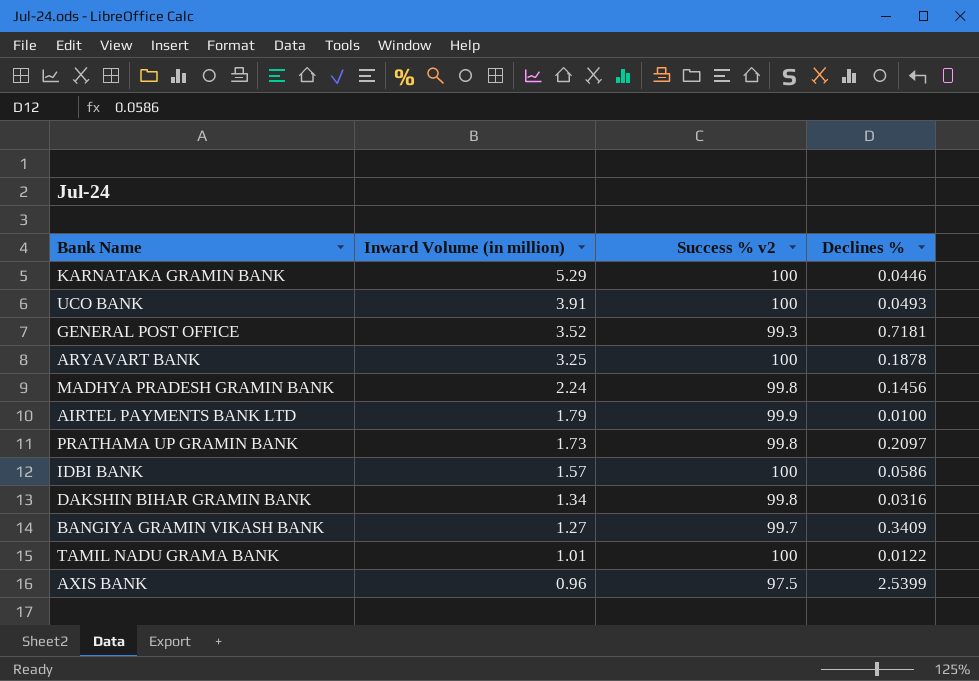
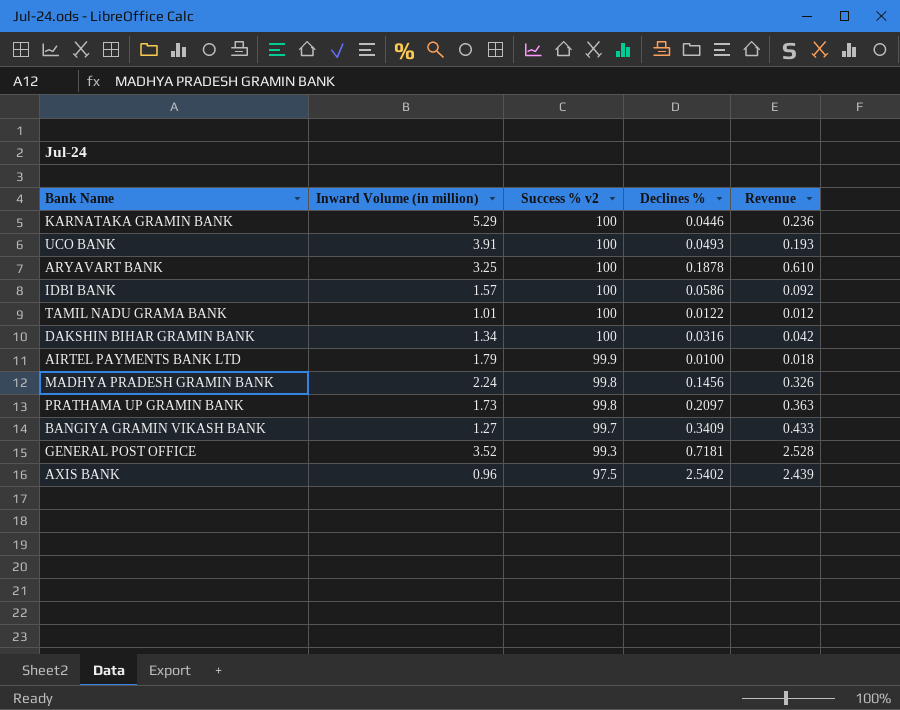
row order: Inward Volume (in million) descending -> Success % v2 descending
column Revenue | formula: none -> [Inward Volume (in million)] * [Declines %]
DAKSHIN BIHAR GRAMIN BANK | Success % v2: 99.8 -> 100
AXIS BANK | Declines %: 2.5399 -> 2.5402

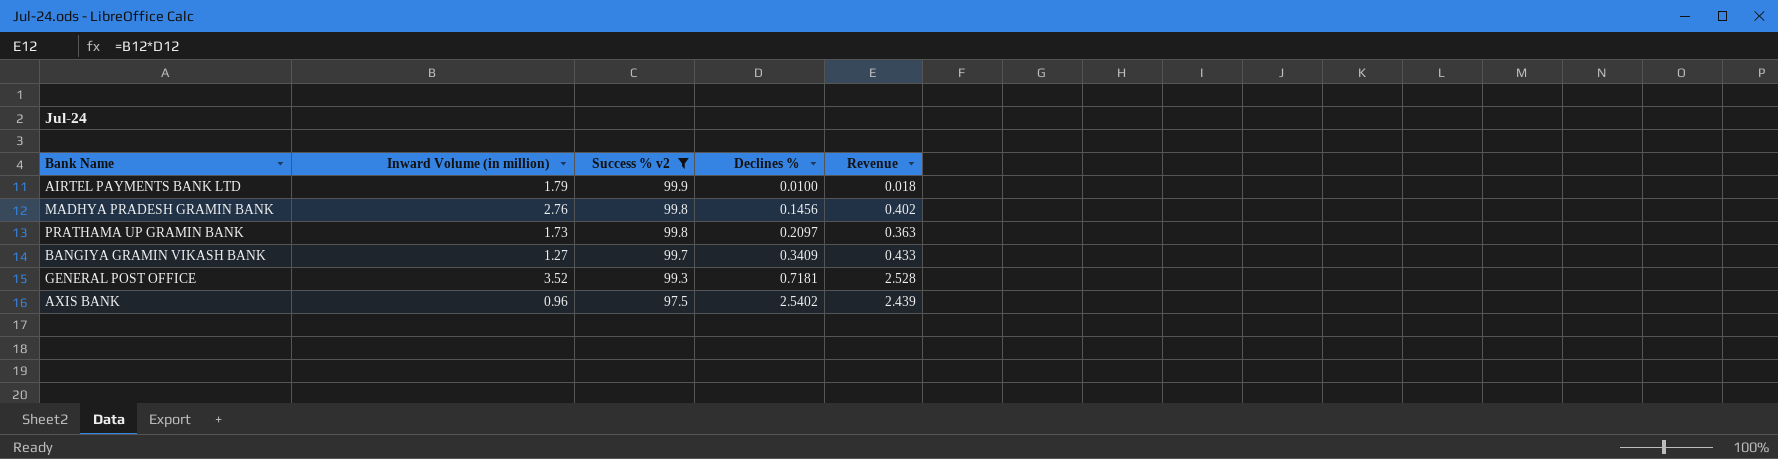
filter: none -> Success % v2 != 100
MADHYA PRADESH GRAMIN BANK | Inward Volume (in million): 2.24 -> 2.76
MADHYA PRADESH GRAMIN BANK | Revenue: 0.326 -> 0.402

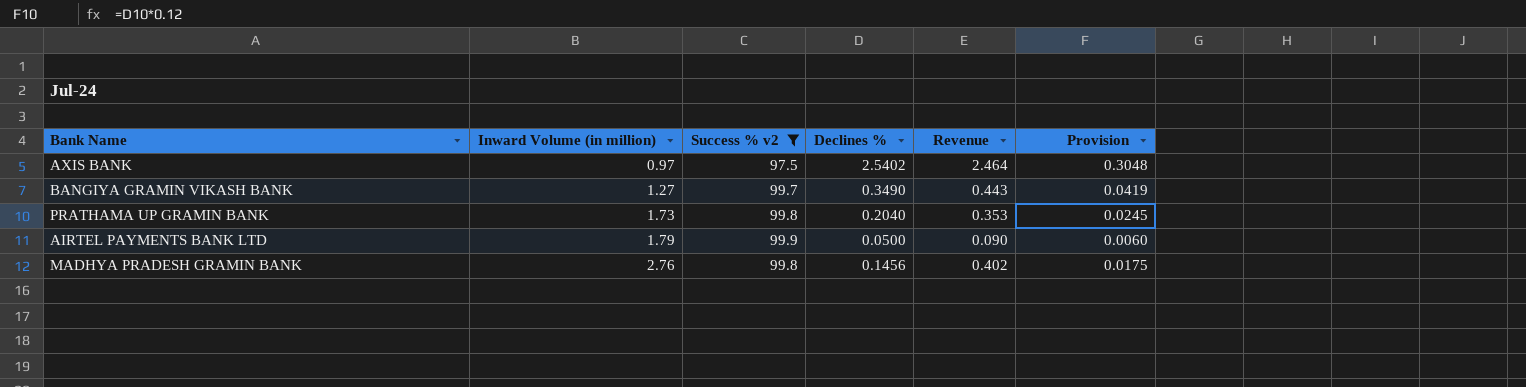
row order: Success % v2 descending -> Inward Volume (in million) ascending
column Provision | formula: none -> [Declines %] * 0.12
row GENERAL POST OFFICE: 3.52 | 99.3 | 0.7181 | 2.528 -> none
AXIS BANK | Inward Volume (in million): 0.96 -> 0.97
AXIS BANK | Revenue: 2.439 -> 2.464
BANGIYA GRAMIN VIKASH BANK | Declines %: 0.3409 -> 0.3490
BANGIYA GRAMIN VIKASH BANK | Revenue: 0.433 -> 0.443
PRATHAMA UP GRAMIN BANK | Declines %: 0.2097 -> 0.2040
PRATHAMA UP GRAMIN BANK | Revenue: 0.363 -> 0.353
AIRTEL PAYMENTS BANK LTD | Declines %: 0.0100 -> 0.0500
AIRTEL PAYMENTS BANK LTD | Revenue: 0.018 -> 0.090

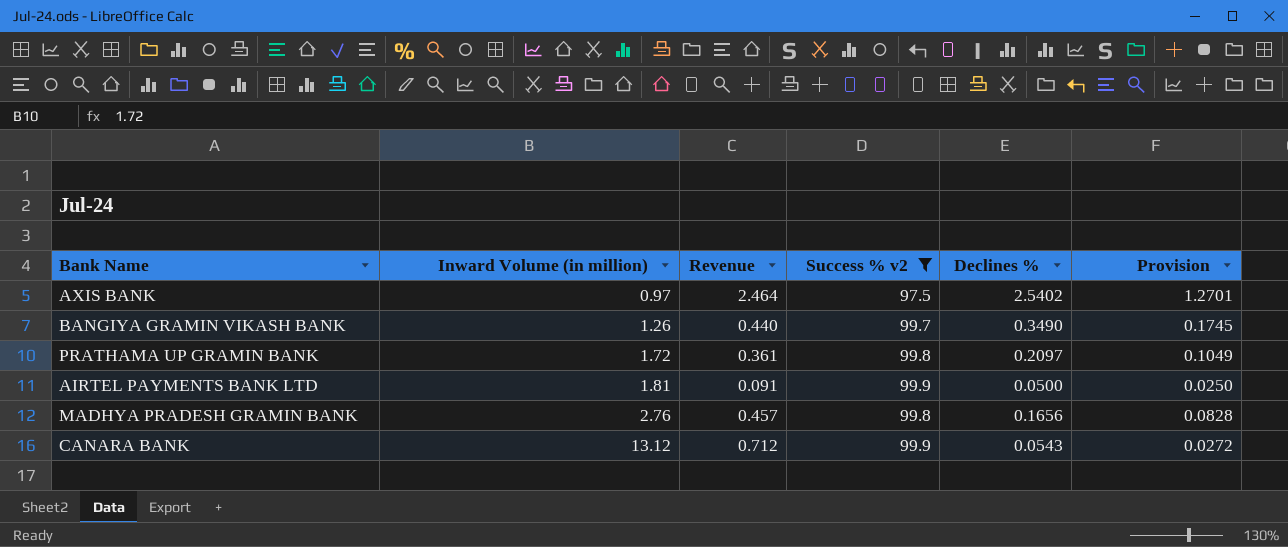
column Revenue | position: 5 -> 3
column Provision | formula: [Declines %] * 0.12 -> [Declines %] * 0.5
BANGIYA GRAMIN VIKASH BANK | Inward Volume (in million): 1.27 -> 1.26
BANGIYA GRAMIN VIKASH BANK | Revenue: 0.443 -> 0.440
PRATHAMA UP GRAMIN BANK | Inward Volume (in million): 1.73 -> 1.72
PRATHAMA UP GRAMIN BANK | Revenue: 0.353 -> 0.361
PRATHAMA UP GRAMIN BANK | Declines %: 0.2040 -> 0.2097
AIRTEL PAYMENTS BANK LTD | Inward Volume (in million): 1.79 -> 1.81
AIRTEL PAYMENTS BANK LTD | Revenue: 0.090 -> 0.091
MADHYA PRADESH GRAMIN BANK | Revenue: 0.402 -> 0.457
MADHYA PRADESH GRAMIN BANK | Declines %: 0.1456 -> 0.1656
row CANARA BANK: none -> 13.12 | 0.712 | 99.9 | 0.0543 | 0.0272

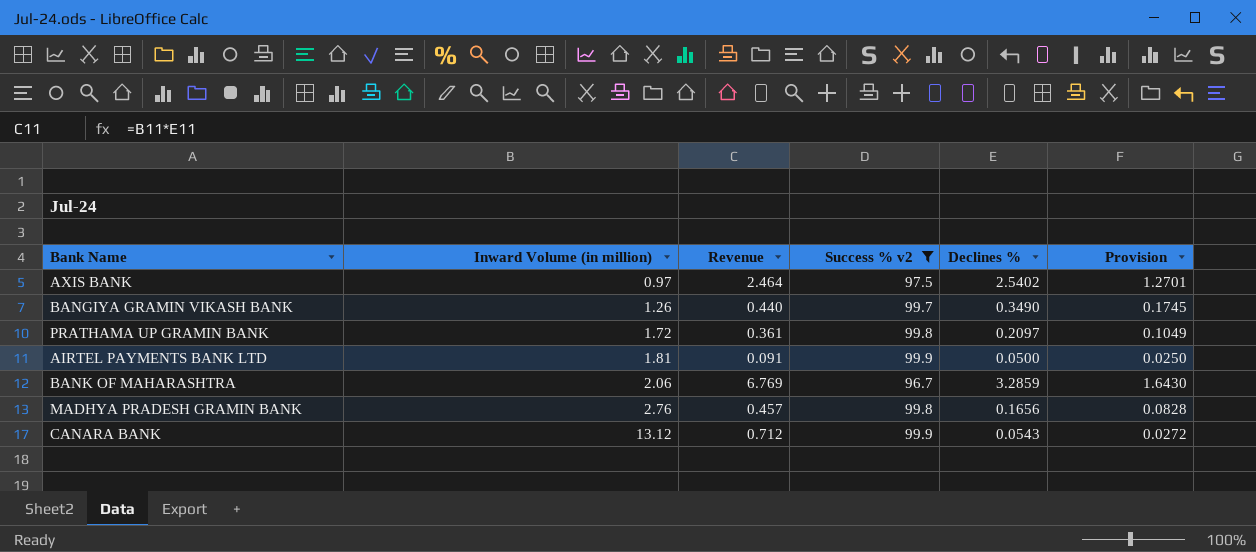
row BANK OF MAHARASHTRA: none -> 2.06 | 6.769 | 96.7 | 3.2859 | 1.6430

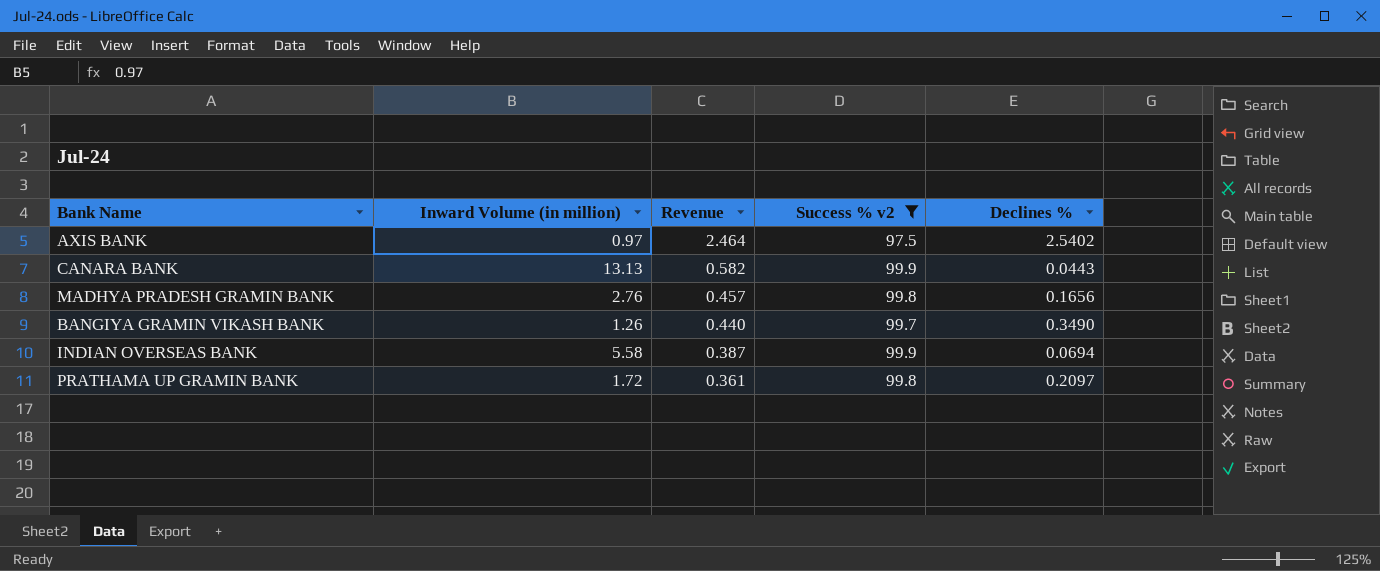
row order: Inward Volume (in million) ascending -> Revenue descending
column Provision | formula: [Declines %] * 0.5 -> none
row AIRTEL PAYMENTS BANK LTD: 1.81 | 0.091 | 99.9 | 0.0500 | 0.0250 -> none
row BANK OF MAHARASHTRA: 2.06 | 6.769 | 96.7 | 3.2859 | 1.6430 -> none
CANARA BANK | Inward Volume (in million): 13.12 -> 13.13
CANARA BANK | Revenue: 0.712 -> 0.582
CANARA BANK | Declines %: 0.0543 -> 0.0443
row INDIAN OVERSEAS BANK: none -> 5.58 | 0.387 | 99.9 | 0.0694

